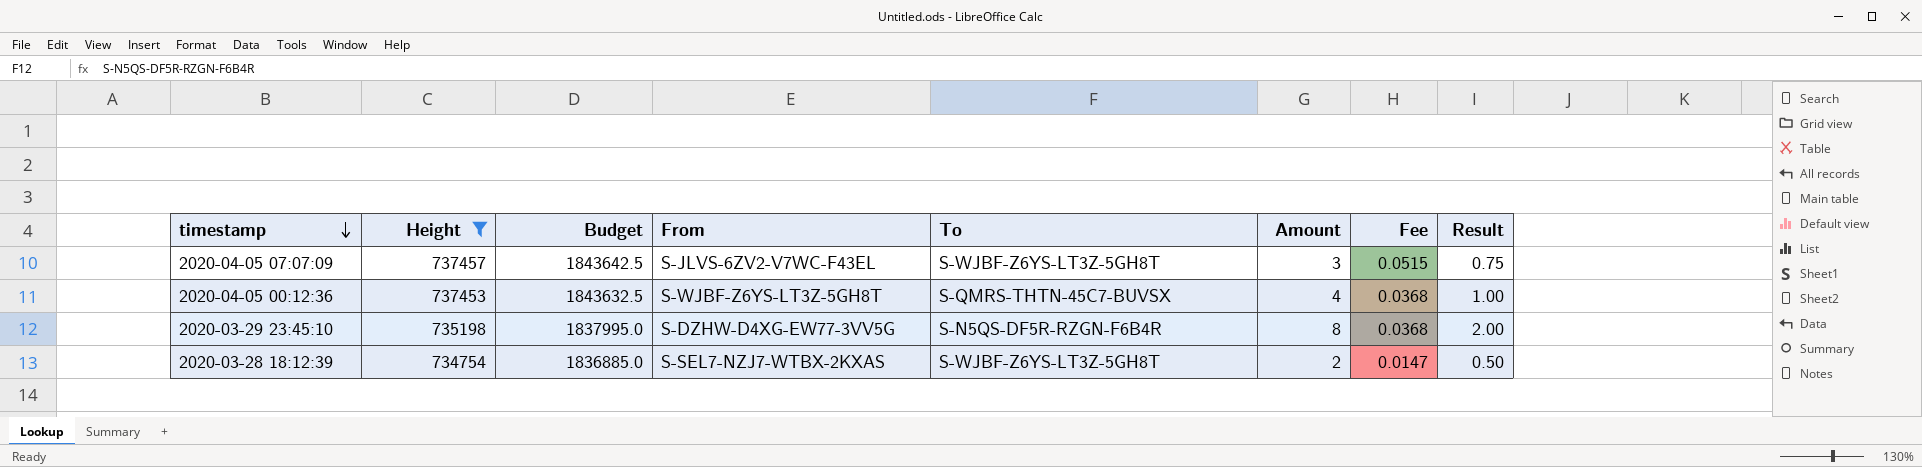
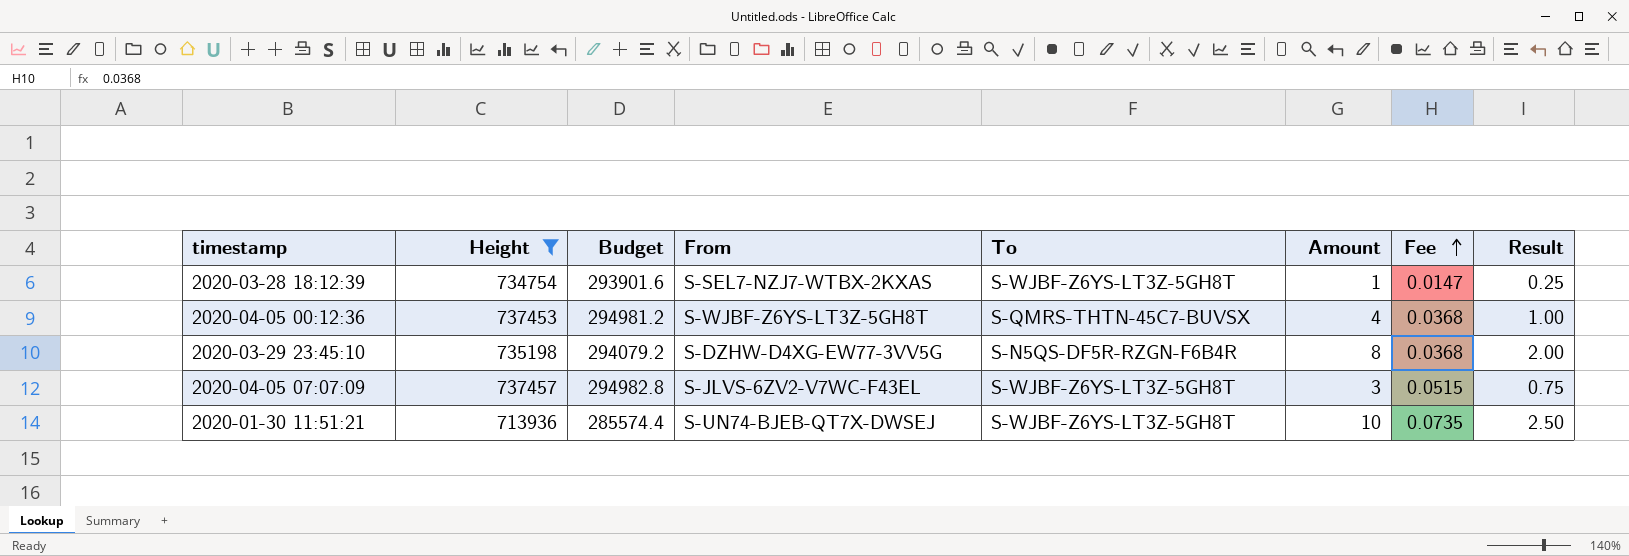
row order: timestamp descending -> Fee ascending
column Budget | formula: [Height] * 2.5 -> [Height] * 0.4
2020-03-28 18:12:39 | Amount: 2 -> 1
2020-03-28 18:12:39 | Result: 0.50 -> 0.25
row 2020-01-30 11:51:21: none -> 713936 | 285574.4 | S-UN74-BJEB-QT7X-DWSEJ | S-WJBF-Z6YS-LT3Z-5GH8T | 10 | 0.0735 | 2.50

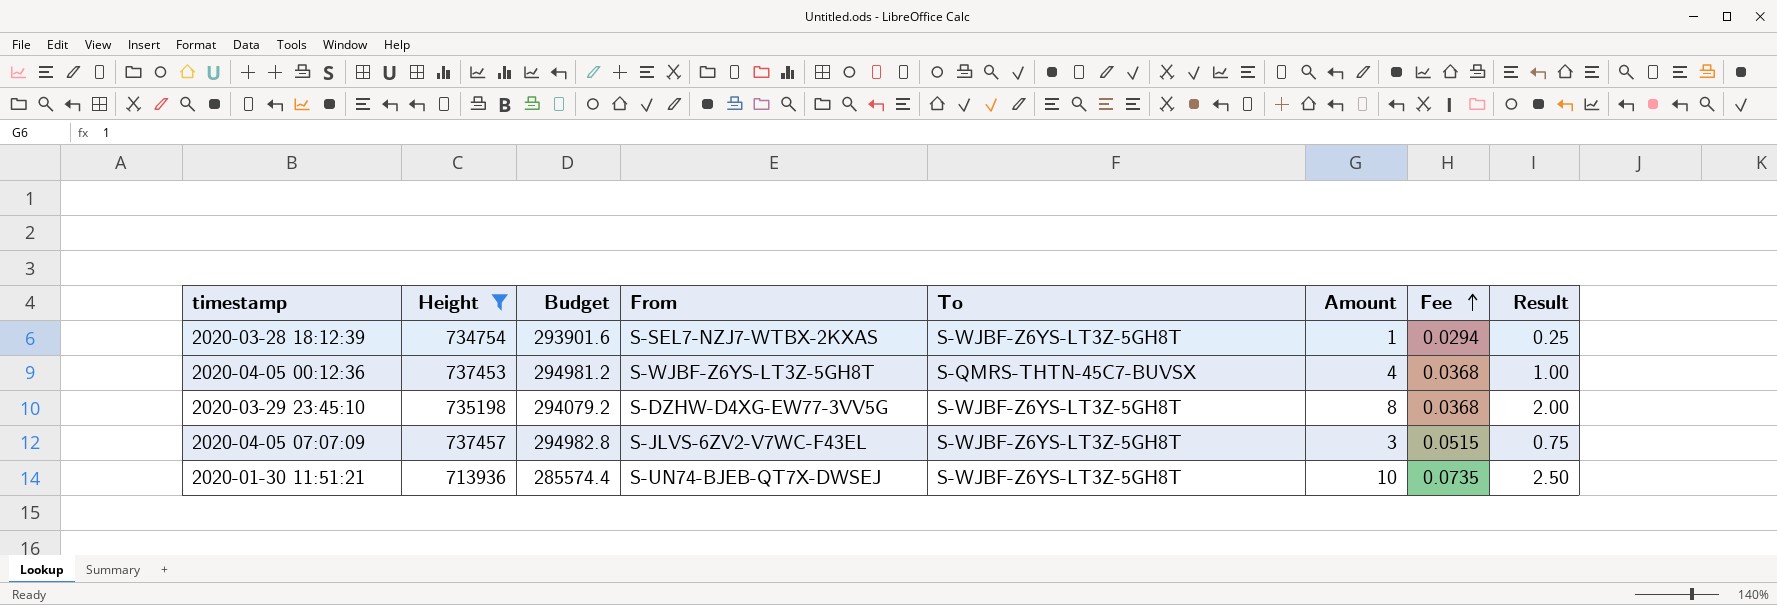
2020-03-28 18:12:39 | Fee: 0.0147 -> 0.0294
2020-03-29 23:45:10 | To: S-N5QS-DF5R-RZGN-F6B4R -> S-WJBF-Z6YS-LT3Z-5GH8T

